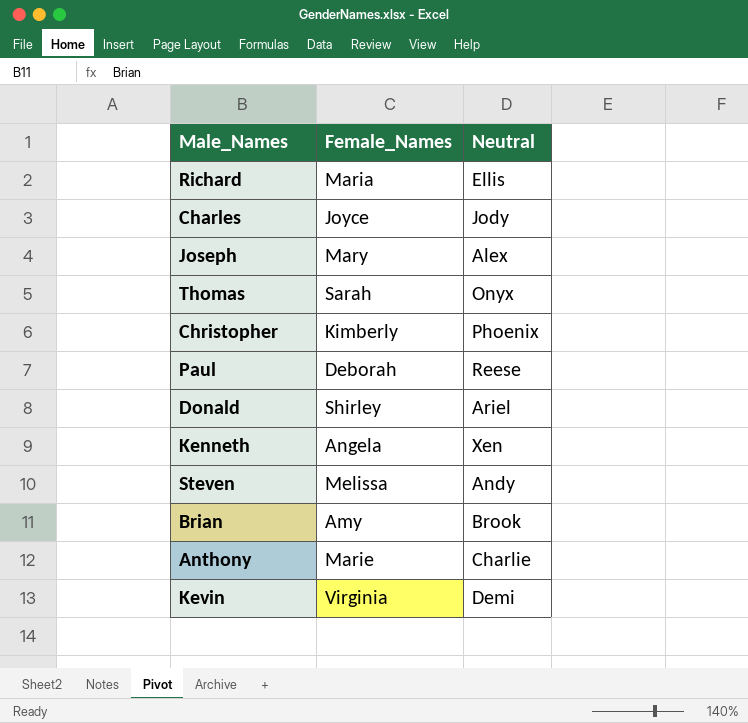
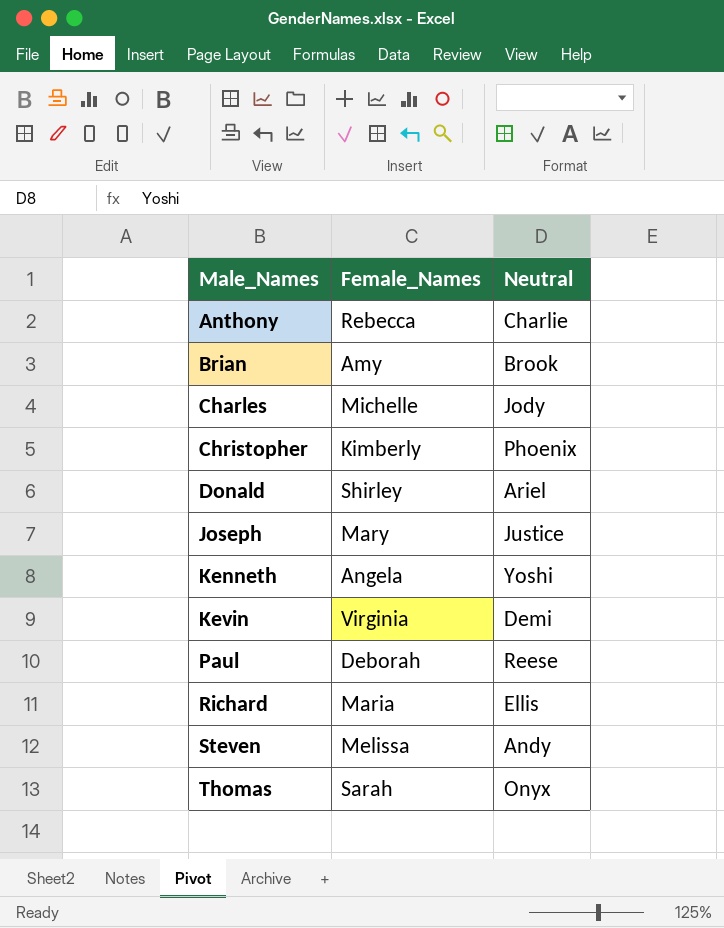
row order: none -> Male_Names ascending
Anthony | Female_Names: Marie -> Rebecca
Charles | Female_Names: Joyce -> Michelle
Joseph | Neutral: Alex -> Justice
Kenneth | Neutral: Xen -> Yoshi

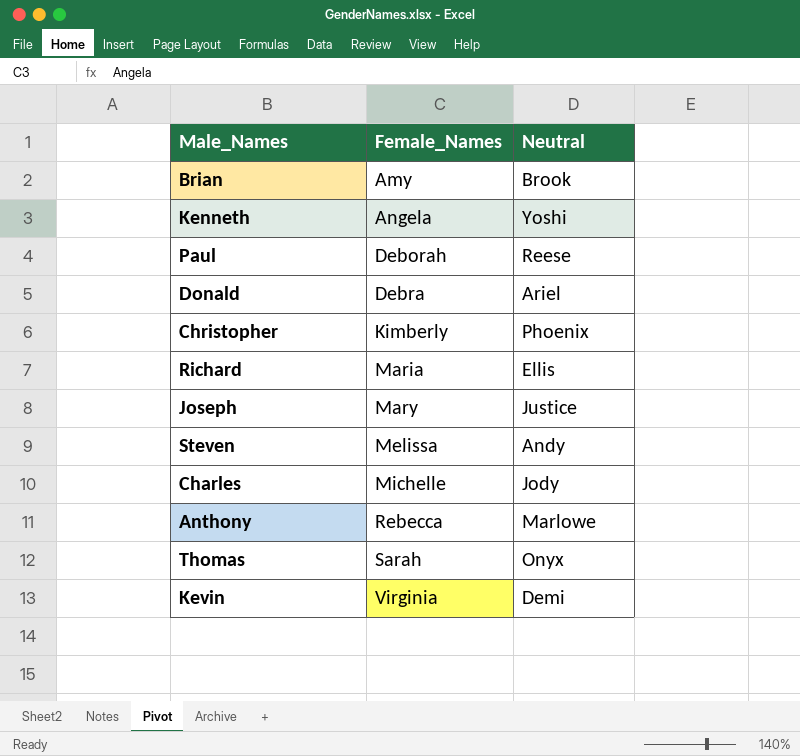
row order: Male_Names ascending -> Female_Names ascending
Donald | Female_Names: Shirley -> Debra
Anthony | Neutral: Charlie -> Marlowe

